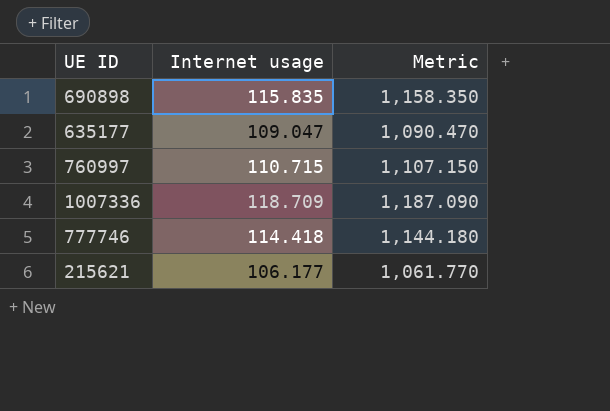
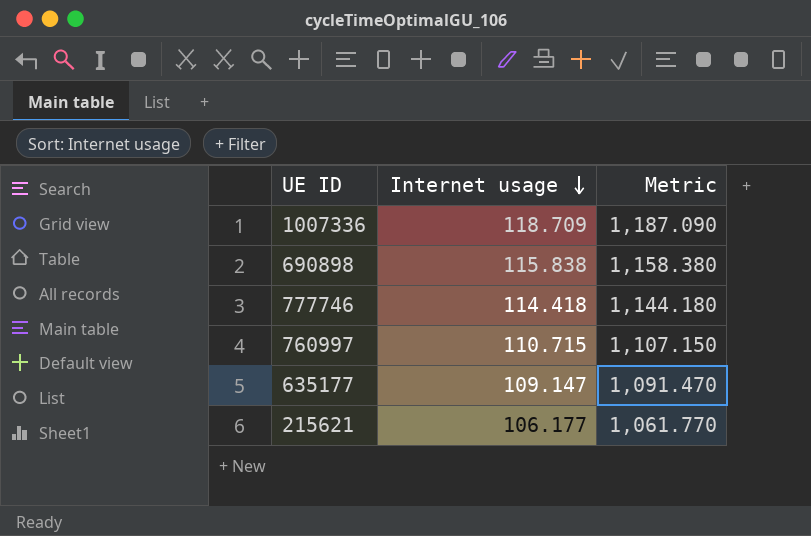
row order: none -> Internet usage descending
690898 | Internet usage: 115.835 -> 115.838
690898 | Metric: 1,158.350 -> 1,158.380
635177 | Internet usage: 109.047 -> 109.147
635177 | Metric: 1,090.470 -> 1,091.470

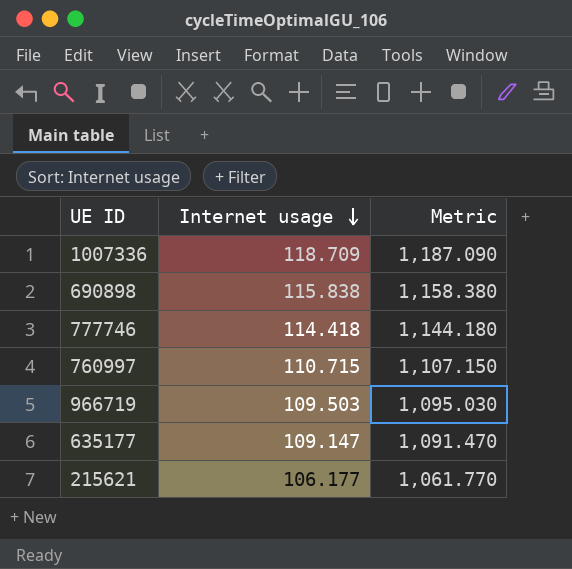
row 966719: none -> 109.503 | 1,095.030

